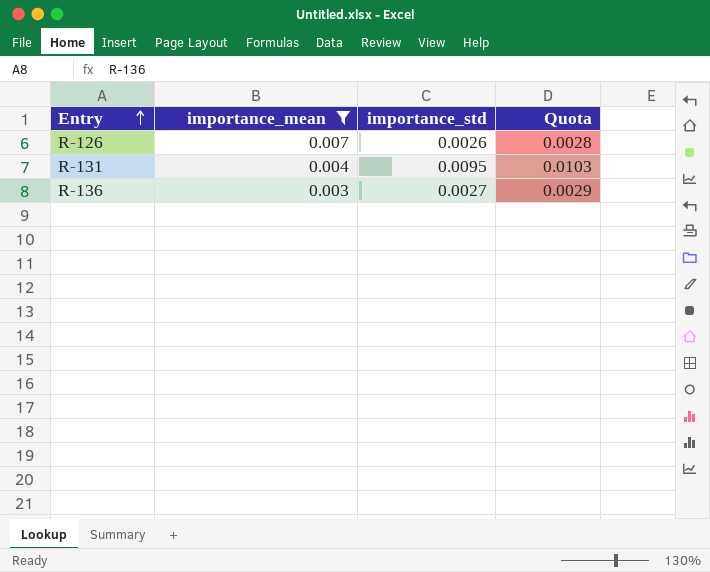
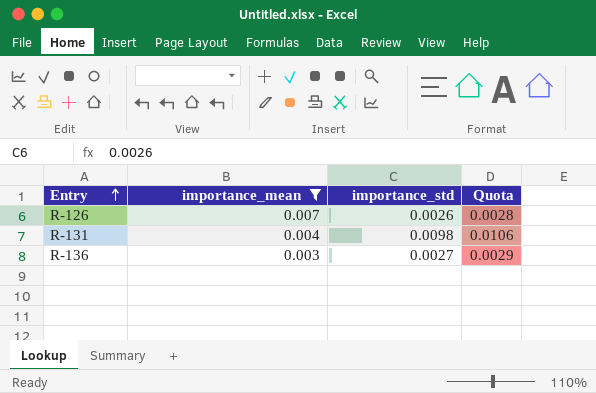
R-131 | importance_std: 0.0095 -> 0.0098
R-131 | Quota: 0.0103 -> 0.0106

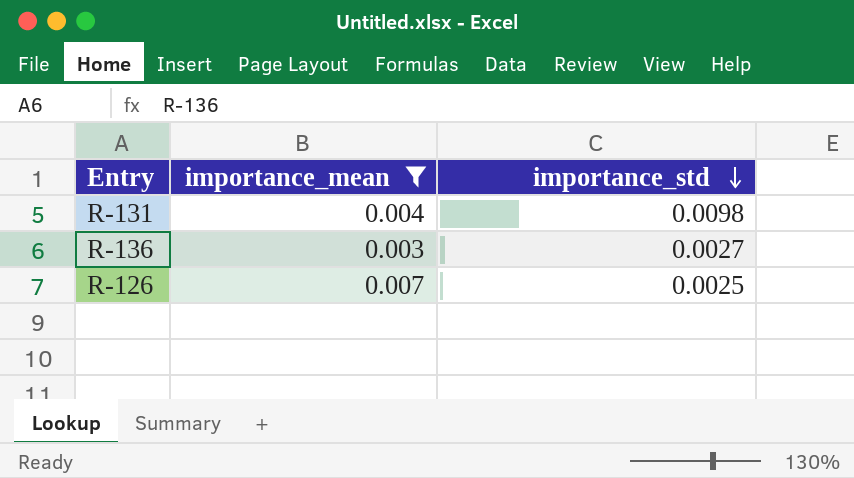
row order: Entry ascending -> importance_std descending
column Quota | formula: [importance_std] * 1.08 -> none
R-126 | importance_std: 0.0026 -> 0.0025

